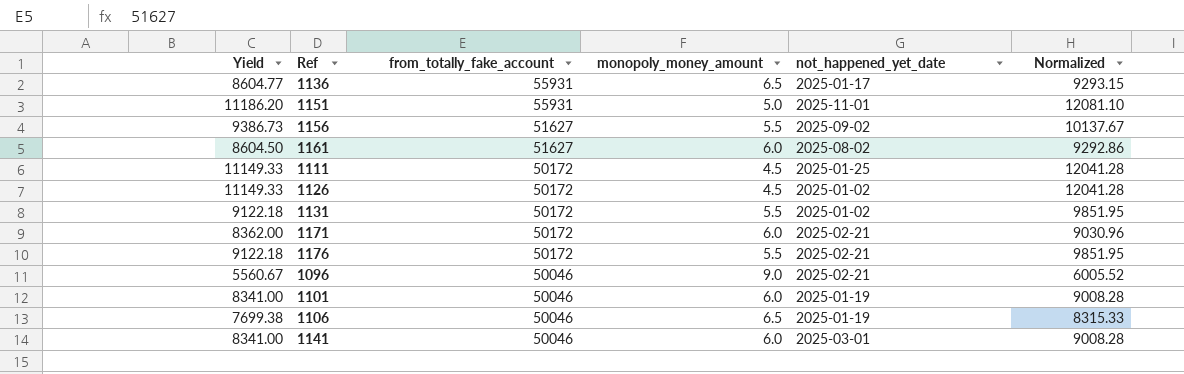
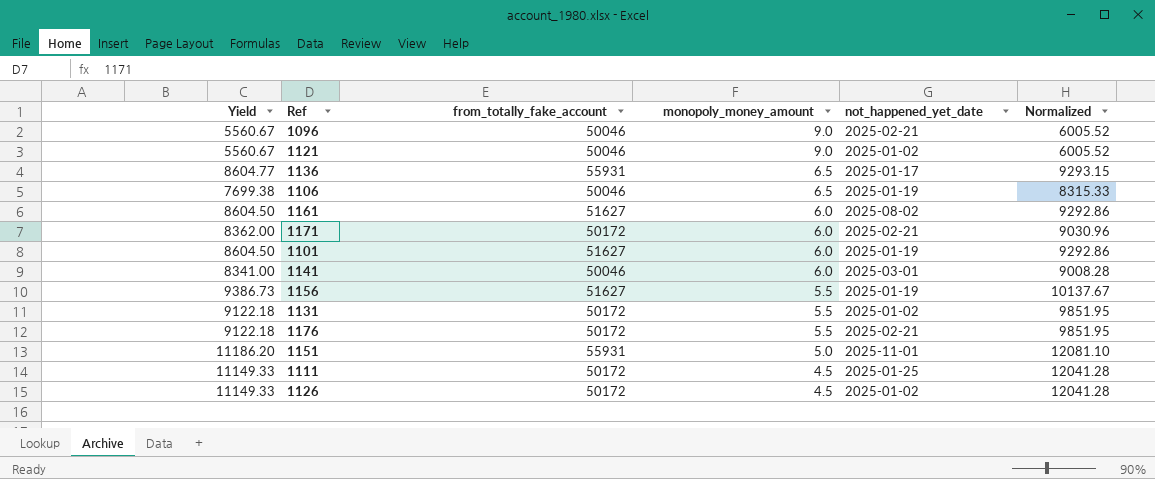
row order: from_totally_fake_account descending -> monopoly_money_amount descending
row 1121: none -> 5560.67 | 50046 | 9.0 | 2025-01-02 | 6005.52
1101 | Yield: 8341.00 -> 8604.50
1101 | from_totally_fake_account: 50046 -> 51627
1101 | Normalized: 9008.28 -> 9292.86
1156 | not_happened_yet_date: 2025-09-02 -> 2025-01-19

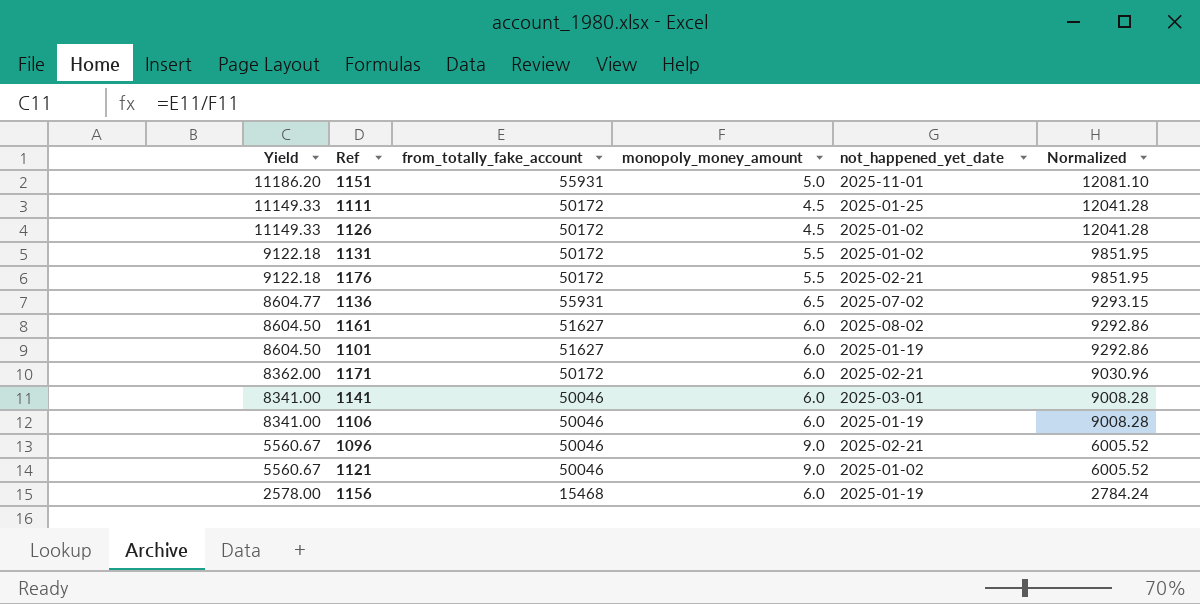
row order: monopoly_money_amount descending -> Yield descending
1136 | not_happened_yet_date: 2025-01-17 -> 2025-07-02
1106 | Yield: 7699.38 -> 8341.00
1106 | monopoly_money_amount: 6.5 -> 6.0
1106 | Normalized: 8315.33 -> 9008.28
1156 | Yield: 9386.73 -> 2578.00
1156 | from_totally_fake_account: 51627 -> 15468
1156 | monopoly_money_amount: 5.5 -> 6.0
1156 | Normalized: 10137.67 -> 2784.24

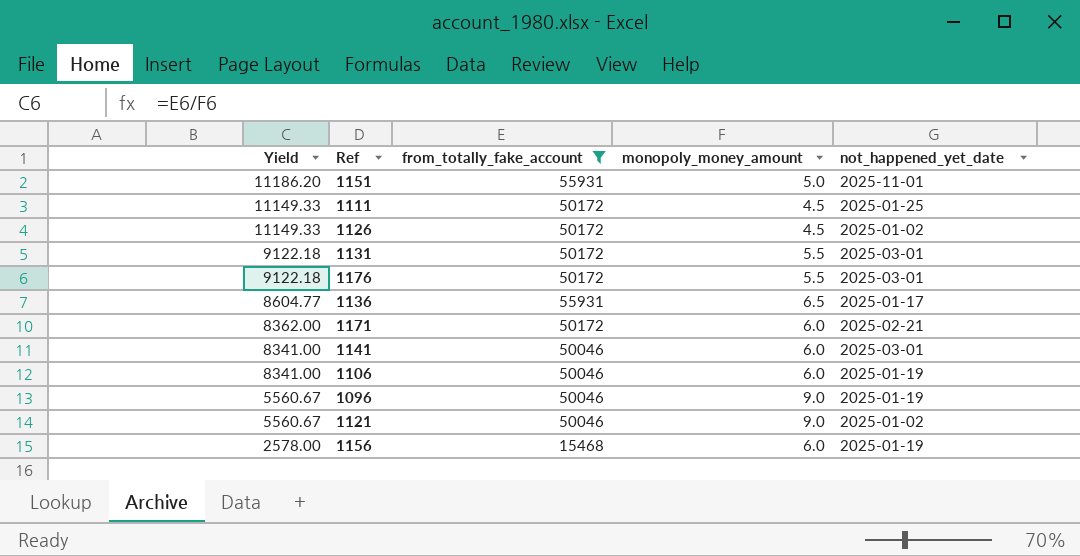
filter: none -> from_totally_fake_account != 51627
column Normalized | formula: [Yield] * 1.08 -> none
1131 | not_happened_yet_date: 2025-01-02 -> 2025-03-01
1176 | not_happened_yet_date: 2025-02-21 -> 2025-03-01
1136 | not_happened_yet_date: 2025-07-02 -> 2025-01-17
1096 | not_happened_yet_date: 2025-02-21 -> 2025-01-19

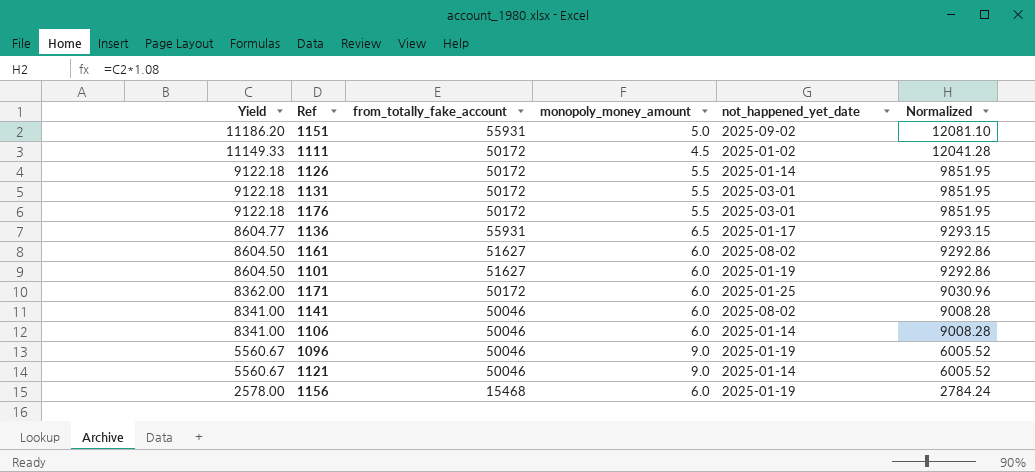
filter: from_totally_fake_account != 51627 -> none
column Normalized | formula: none -> [Yield] * 1.08
1151 | not_happened_yet_date: 2025-11-01 -> 2025-09-02
1111 | not_happened_yet_date: 2025-01-25 -> 2025-01-02
1126 | Yield: 11149.33 -> 9122.18
1126 | monopoly_money_amount: 4.5 -> 5.5
1126 | not_happened_yet_date: 2025-01-02 -> 2025-01-14
1171 | not_happened_yet_date: 2025-02-21 -> 2025-01-25
1141 | not_happened_yet_date: 2025-03-01 -> 2025-08-02
1106 | not_happened_yet_date: 2025-01-19 -> 2025-01-14
1121 | not_happened_yet_date: 2025-01-02 -> 2025-01-14

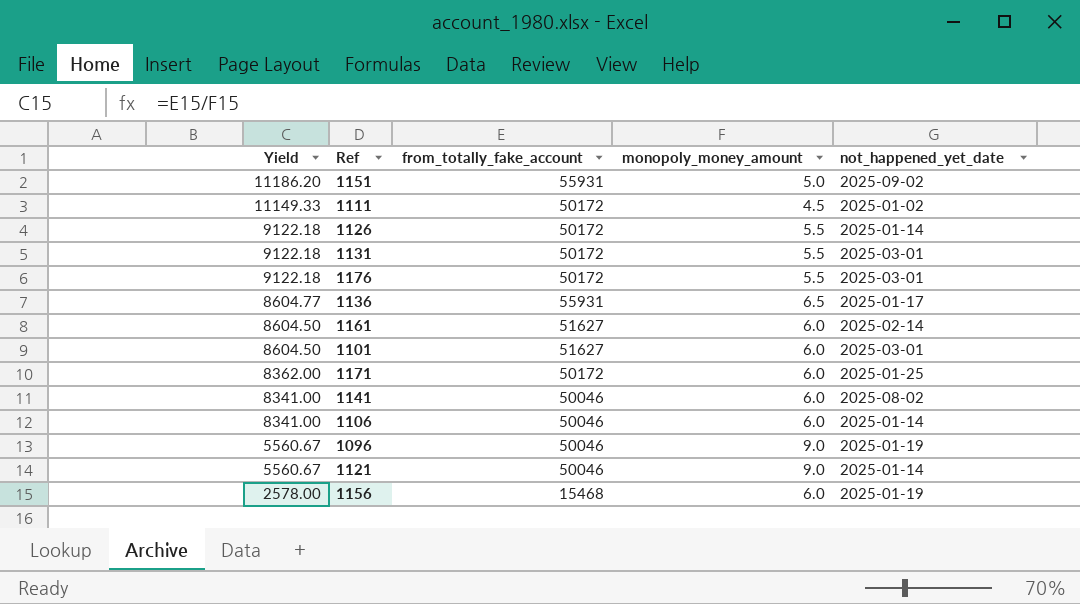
column Normalized | formula: [Yield] * 1.08 -> none
1161 | not_happened_yet_date: 2025-08-02 -> 2025-02-14
1101 | not_happened_yet_date: 2025-01-19 -> 2025-03-01

